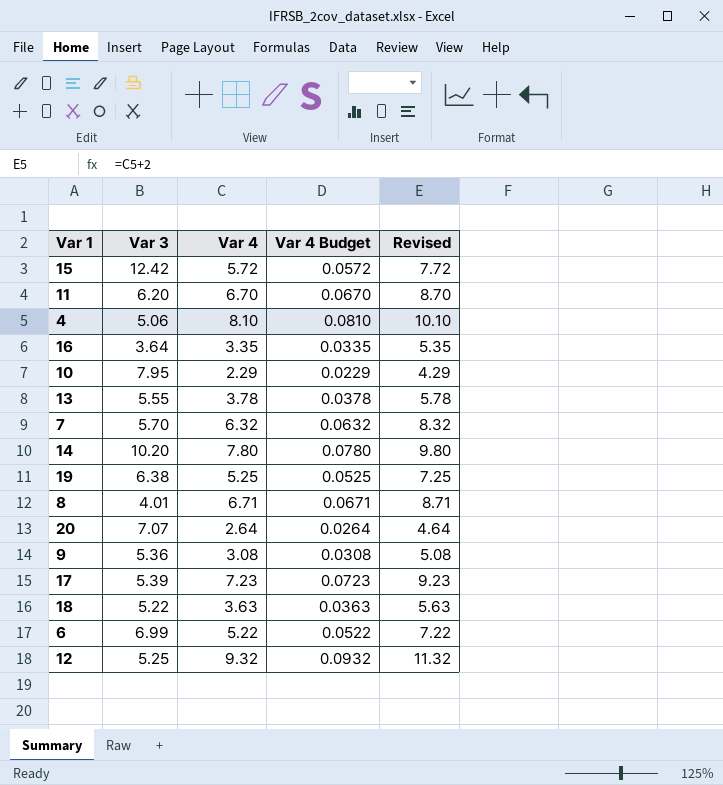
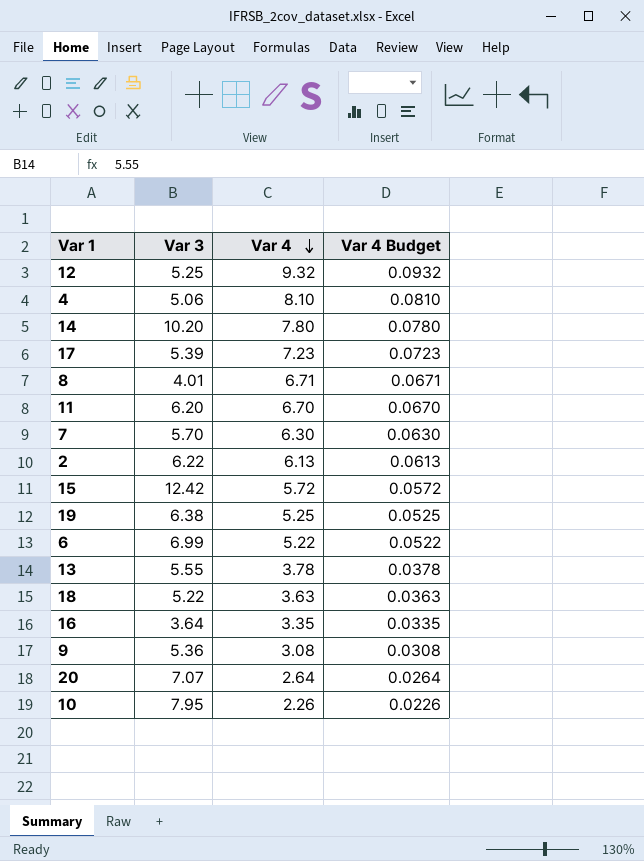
row order: none -> Var 4 descending
column Revised | formula: [Var 4] + 2 -> none
7 | Var 4: 6.32 -> 6.30
7 | Var 4 Budget: 0.0632 -> 0.0630
row 2: none -> 6.22 | 6.13 | 0.0613
10 | Var 4: 2.29 -> 2.26
10 | Var 4 Budget: 0.0229 -> 0.0226

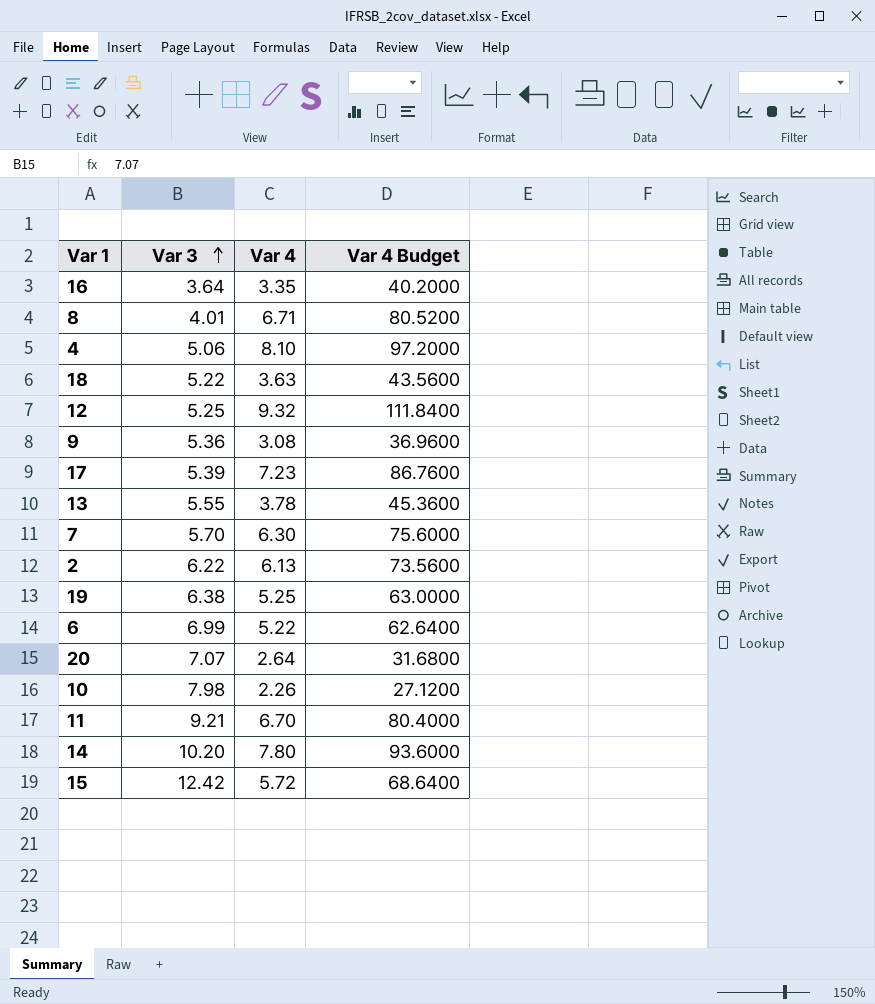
row order: Var 4 descending -> Var 3 ascending
column Var 4 Budget | formula: [Var 4] * 0.01 -> [Var 4] * 12
10 | Var 3: 7.95 -> 7.98
11 | Var 3: 6.20 -> 9.21

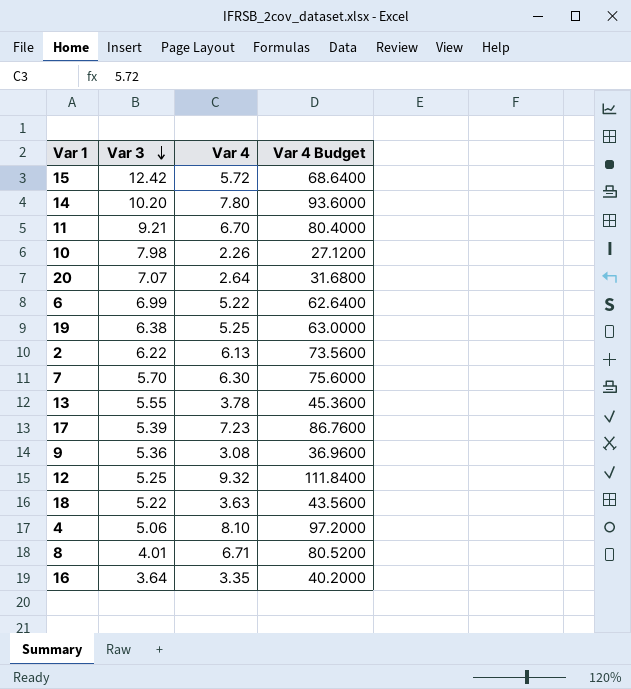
row order: Var 3 ascending -> Var 3 descending

